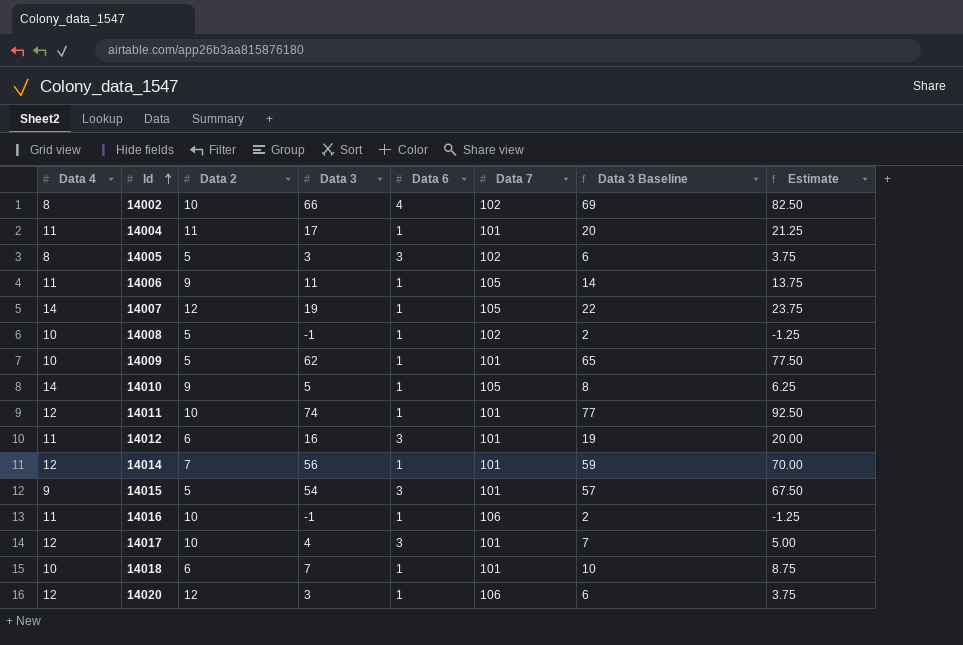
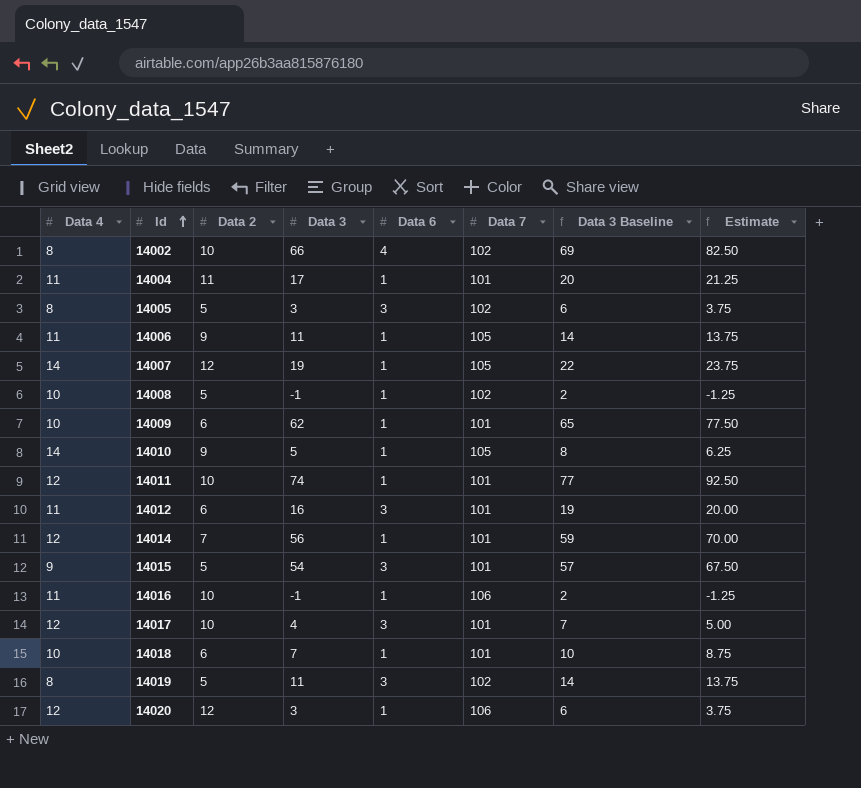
14009 | Data 2: 5 -> 6
row 14019: none -> 8 | 5 | 11 | 3 | 102 | 14 | 13.75

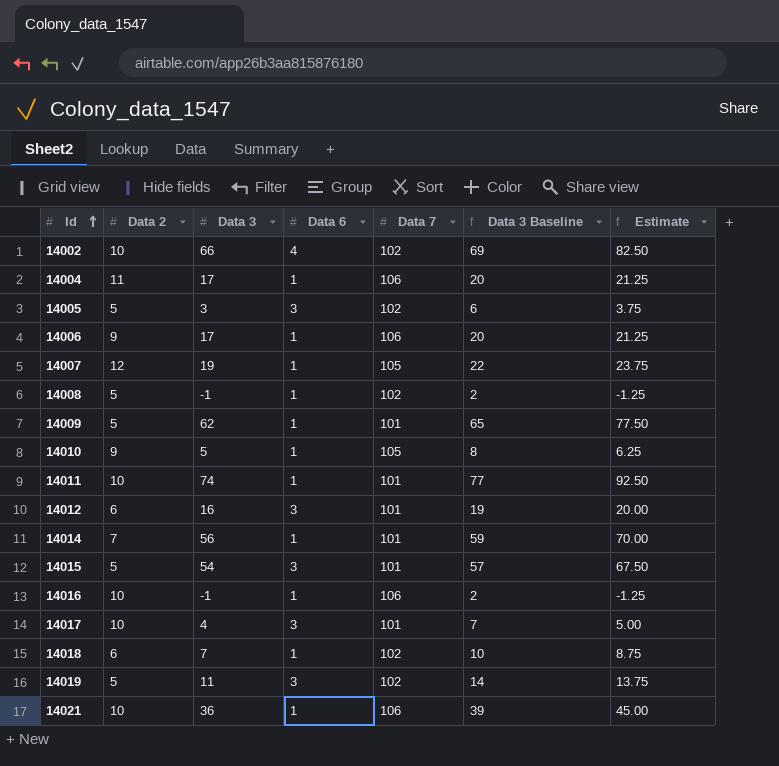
column Data 4 | position: 1 -> none
row 14020: 12 | 12 | 3 | 1 | 106 | 6 | 3.75 -> none
14004 | Data 7: 101 -> 106
14006 | Data 3: 11 -> 17
14006 | Data 7: 105 -> 106
14006 | Data 3 Baseline: 14 -> 20
14006 | Estimate: 13.75 -> 21.25
14009 | Data 2: 6 -> 5
14018 | Data 7: 101 -> 102
row 14021: none -> 10 | 36 | 1 | 106 | 39 | 45.00

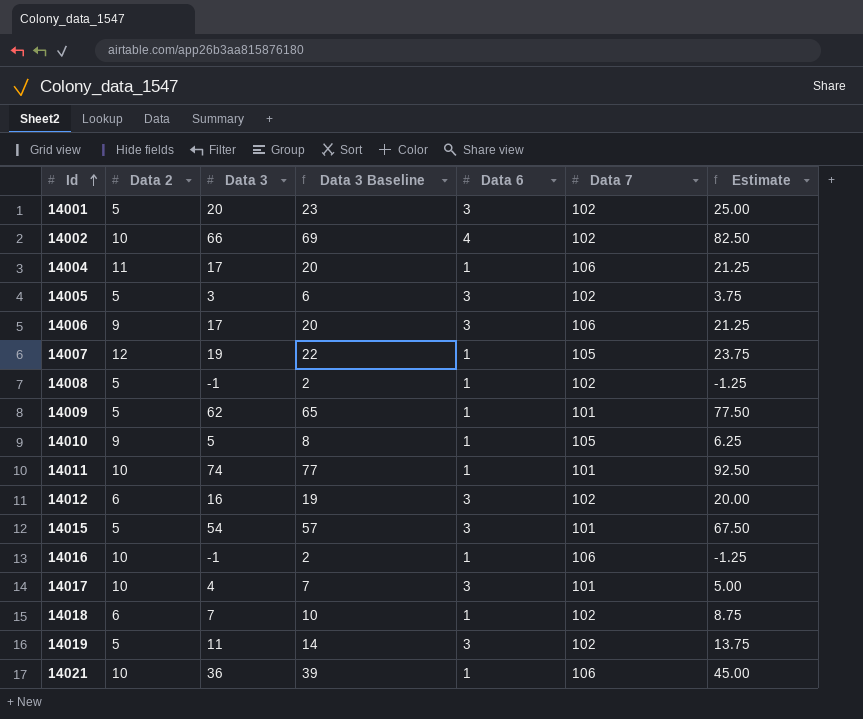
column Data 3 Baseline | position: 6 -> 4
row 14014: 7 | 56 | 1 | 101 | 59 | 70.00 -> none
row 14001: none -> 5 | 20 | 23 | 3 | 102 | 25.00
14006 | Data 6: 1 -> 3
14012 | Data 7: 101 -> 102

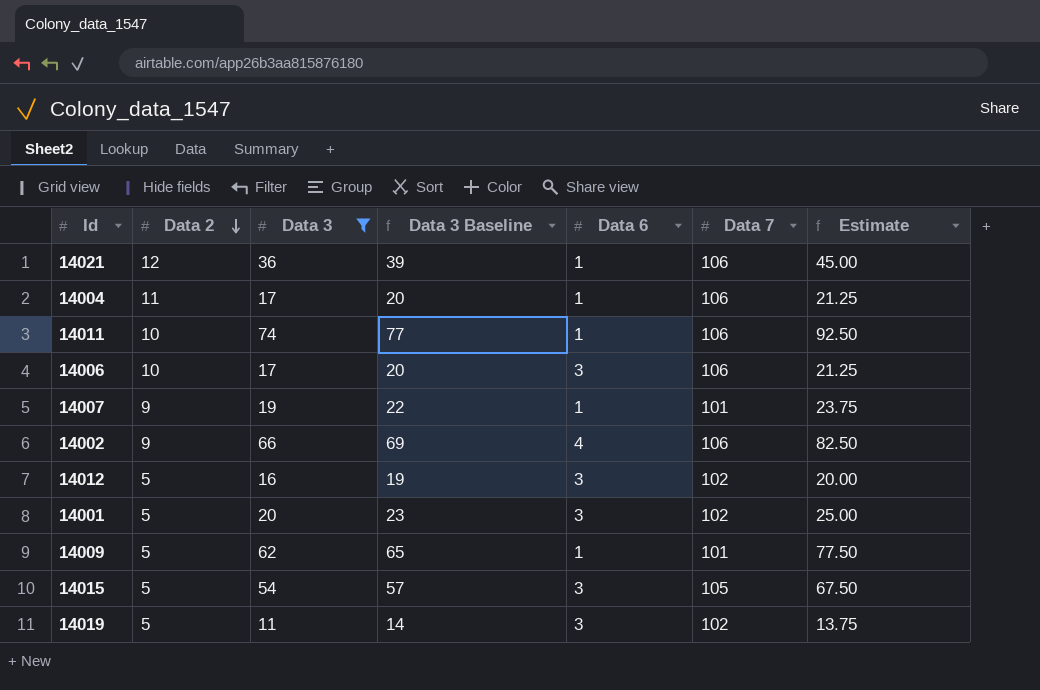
filter: none -> Data 3 >= 11
row order: Id ascending -> Data 2 descending
14021 | Data 2: 10 -> 12
14011 | Data 7: 101 -> 106
14006 | Data 2: 9 -> 10
14007 | Data 2: 12 -> 9
14007 | Data 7: 105 -> 101
14002 | Data 2: 10 -> 9
14002 | Data 7: 102 -> 106
14012 | Data 2: 6 -> 5
14015 | Data 7: 101 -> 105

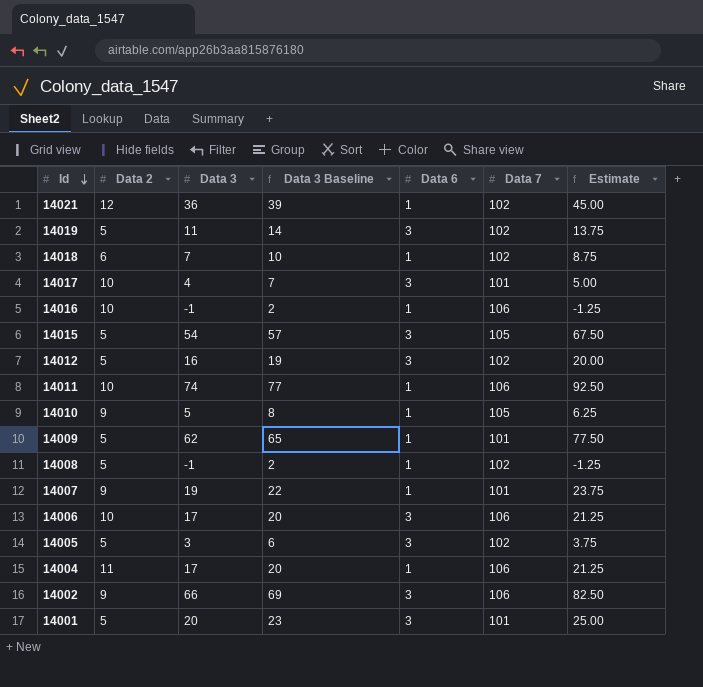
filter: Data 3 >= 11 -> none
row order: Data 2 descending -> Id descending
14021 | Data 7: 106 -> 102
14002 | Data 6: 4 -> 3
14001 | Data 7: 102 -> 101

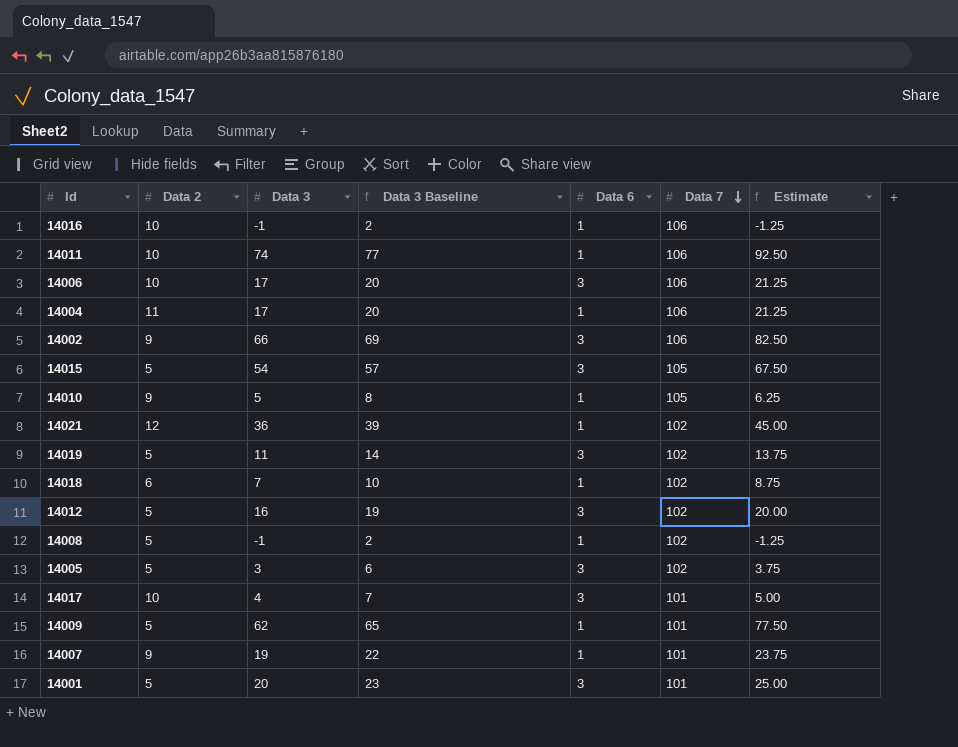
row order: Id descending -> Data 7 descending

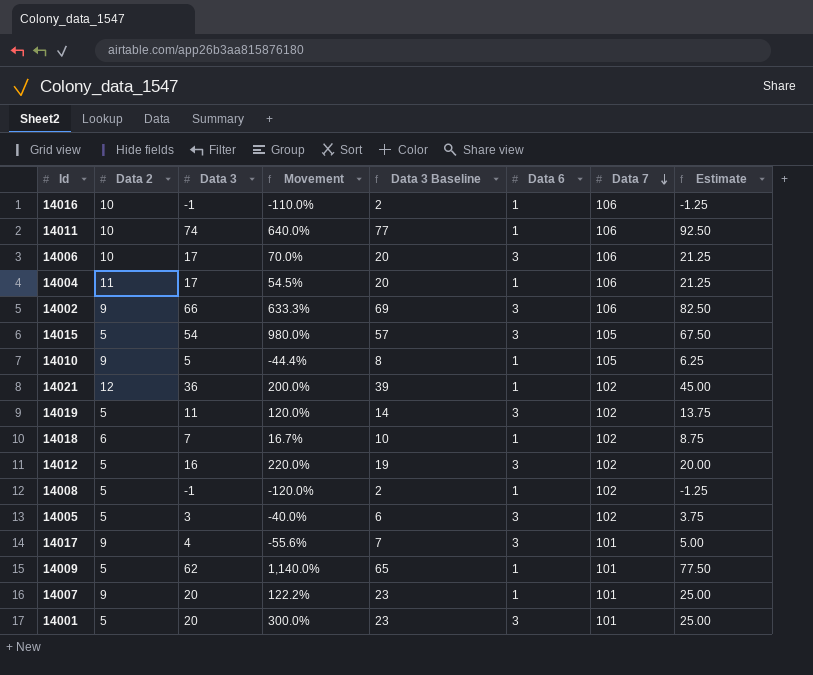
column Movement | formula: none -> ([Data 3] - [Data 2]) / [Data 2]
14017 | Data 2: 10 -> 9
14007 | Data 3: 19 -> 20
14007 | Data 3 Baseline: 22 -> 23
14007 | Estimate: 23.75 -> 25.00

